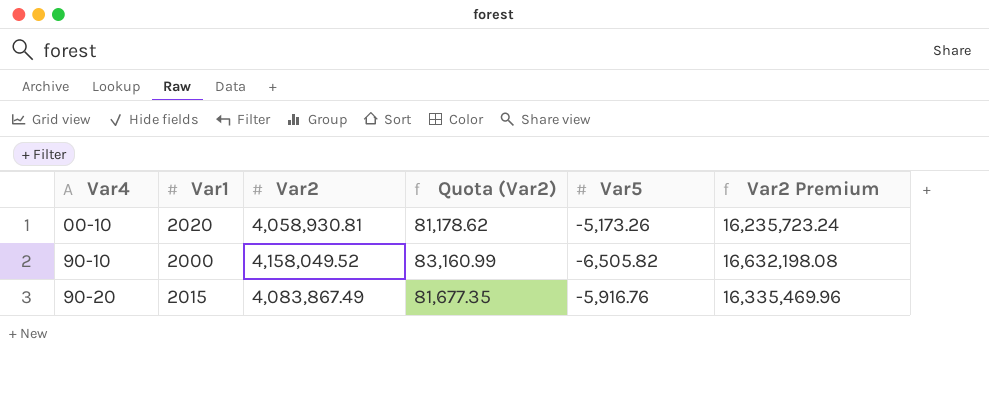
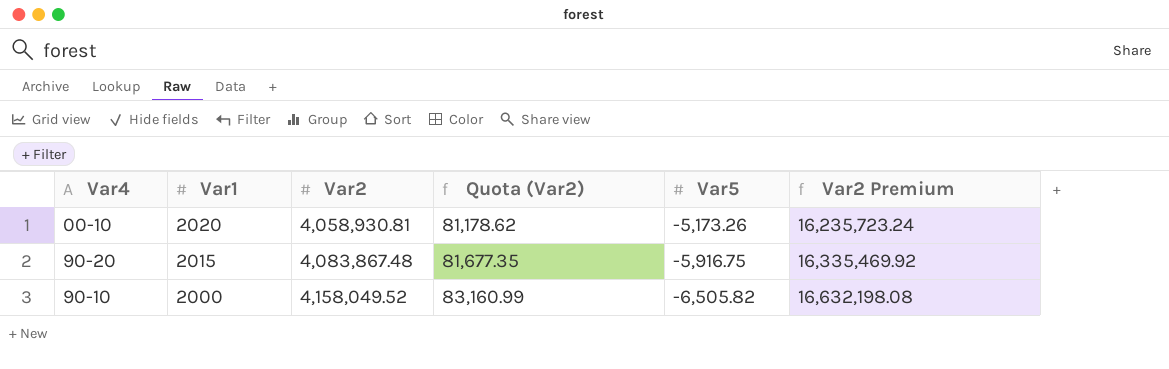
row order: Var4 ascending -> Var1 descending
90-20 | Var2: 4,083,867.49 -> 4,083,867.48
90-20 | Var5: -5,916.76 -> -5,916.75
90-20 | Var2 Premium: 16,335,469.96 -> 16,335,469.92

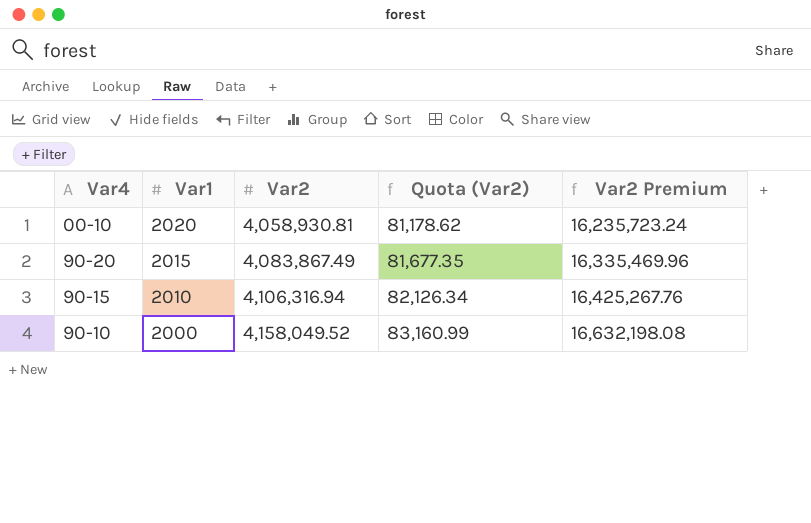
column Var5 | position: 5 -> none
90-20 | Var2: 4,083,867.48 -> 4,083,867.49
90-20 | Var2 Premium: 16,335,469.92 -> 16,335,469.96
row 90-15: none -> 2010 | 4,106,316.94 | 82,126.34 | 16,425,267.76

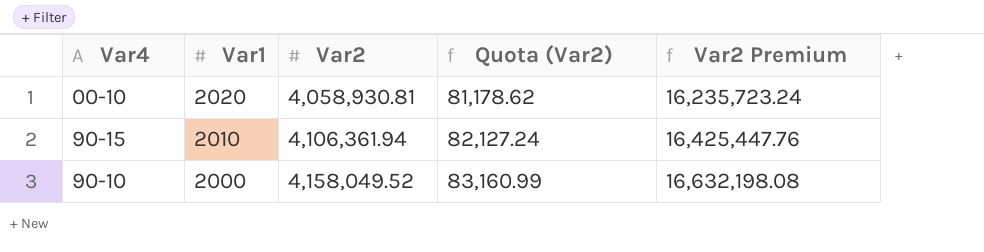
row 90-20: 2015 | 4,083,867.49 | 81,677.35 | 16,335,469.96 -> none
90-15 | Var2: 4,106,316.94 -> 4,106,361.94
90-15 | Quota (Var2): 82,126.34 -> 82,127.24
90-15 | Var2 Premium: 16,425,267.76 -> 16,425,447.76

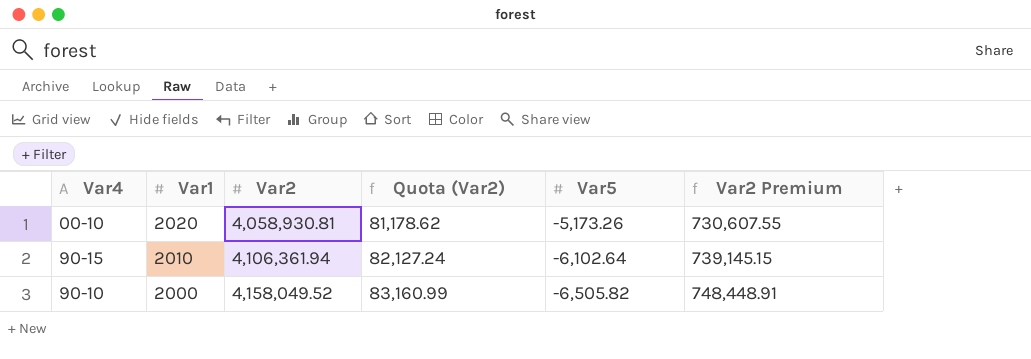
column Var5 | position: none -> 5
column Var2 Premium | formula: [Var2] * 4 -> [Var2] * 0.18

